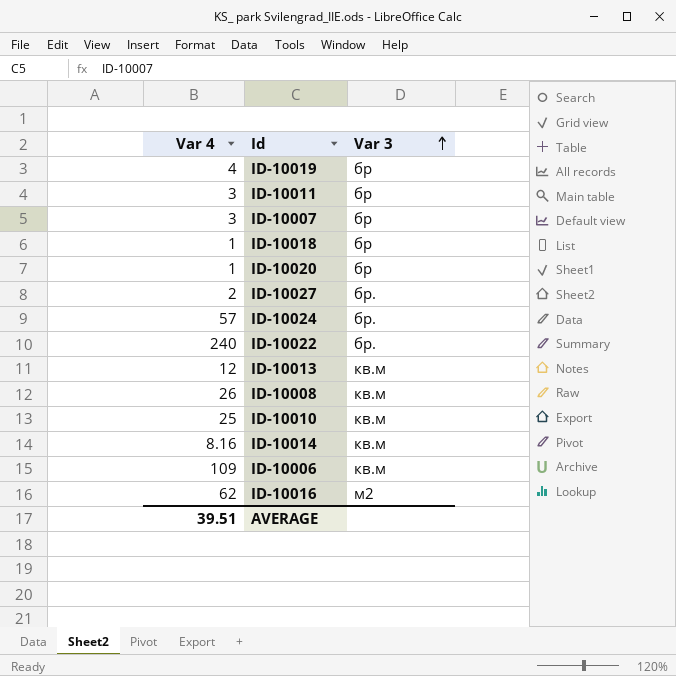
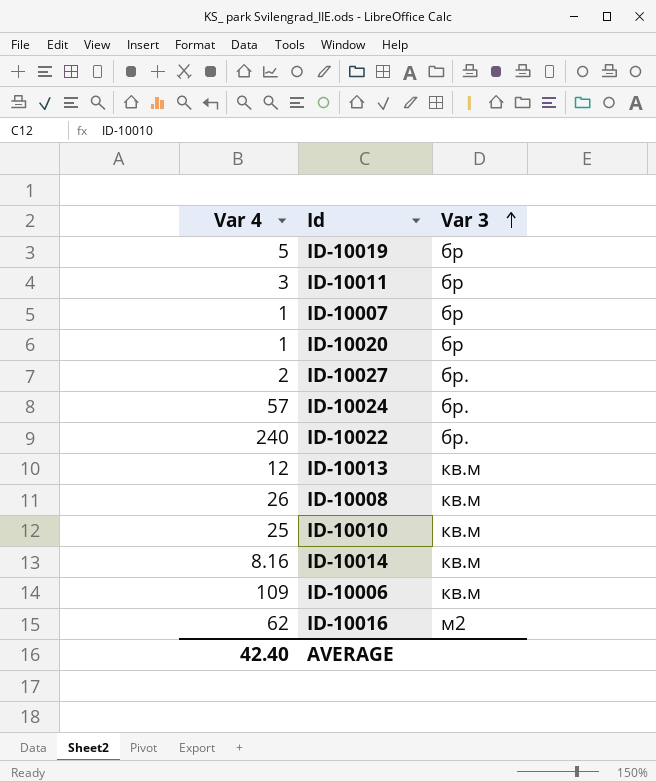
row ID-10018: 1 | бр -> none
ID-10019 | Var 4: 4 -> 5
ID-10007 | Var 4: 3 -> 1
AVERAGE | Var 4: 39.51 -> 42.40

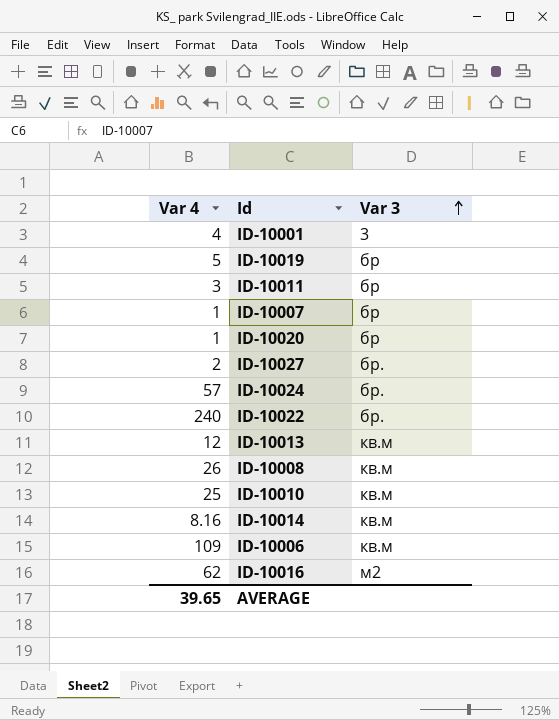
row ID-10001: none -> 4 | 3
AVERAGE | Var 4: 42.40 -> 39.65

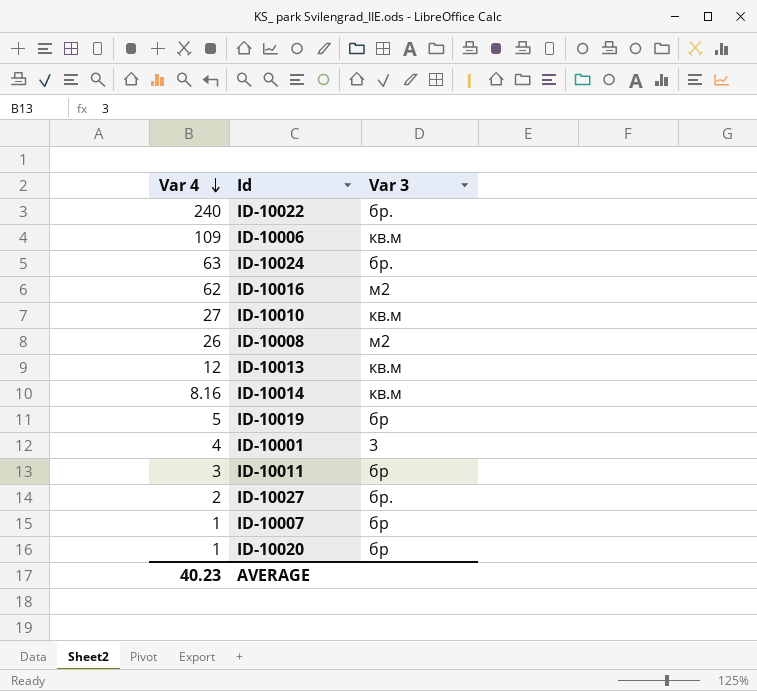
row order: Var 3 ascending -> Var 4 descending
ID-10024 | Var 4: 57 -> 63
ID-10010 | Var 4: 25 -> 27
ID-10008 | Var 3: кв.м -> м2
AVERAGE | Var 4: 39.65 -> 40.23

